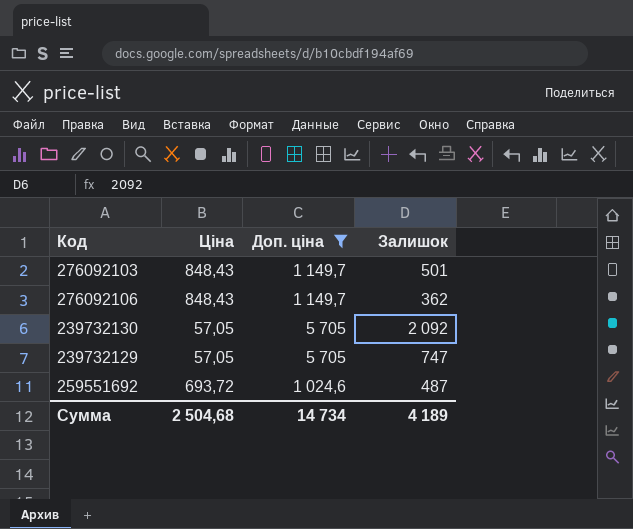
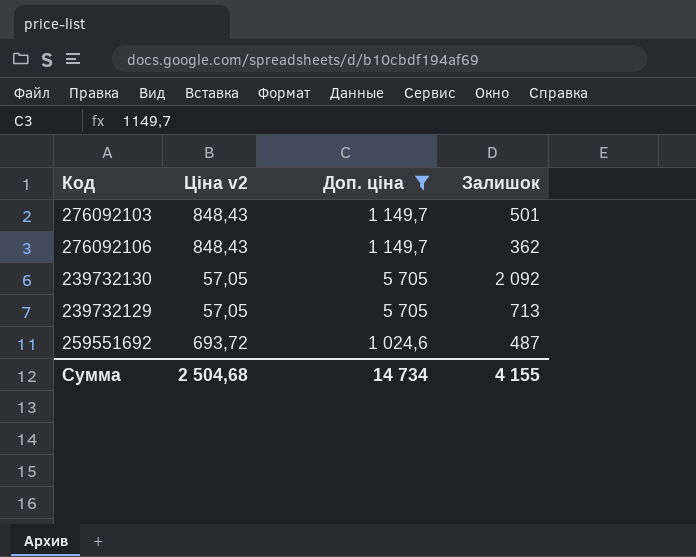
column name: Ціна -> Ціна v2
239732129 | Залишок: 747 -> 713
Сумма | Залишок: 4 189 -> 4 155

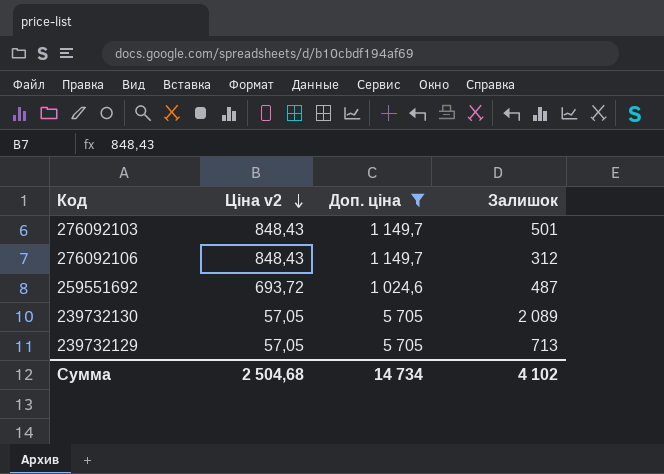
row order: none -> Ціна v2 descending
276092106 | Залишок: 362 -> 312
239732130 | Залишок: 2 092 -> 2 089
Сумма | Залишок: 4 155 -> 4 102

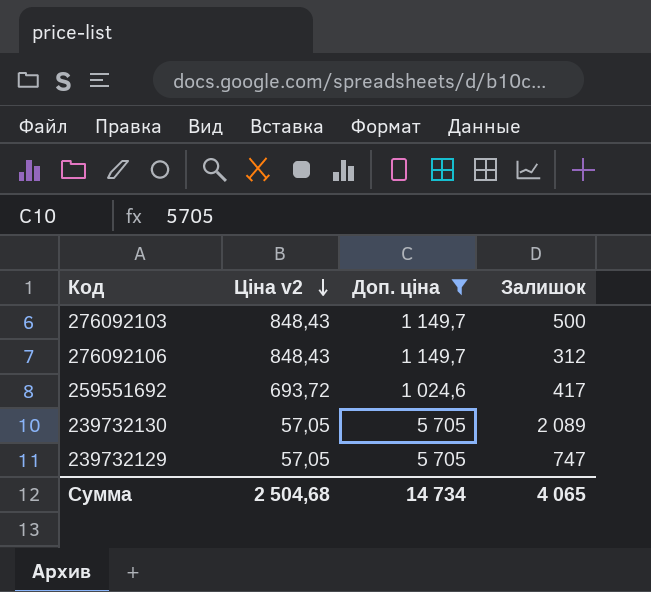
276092103 | Залишок: 501 -> 500
259551692 | Залишок: 487 -> 417
239732129 | Залишок: 713 -> 747
Сумма | Залишок: 4 102 -> 4 065

